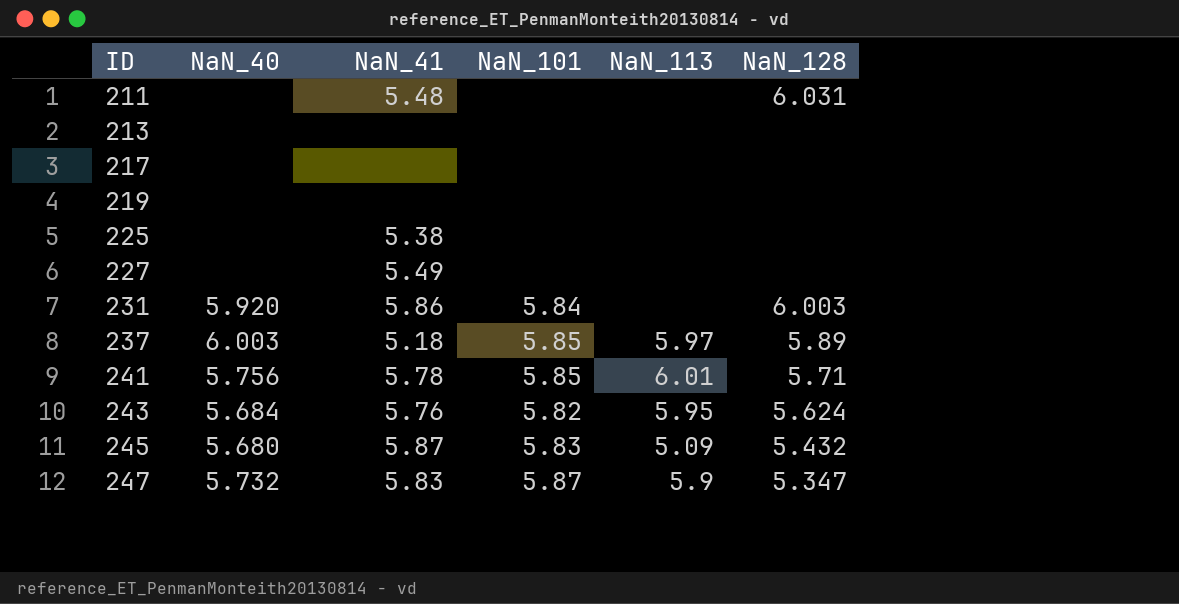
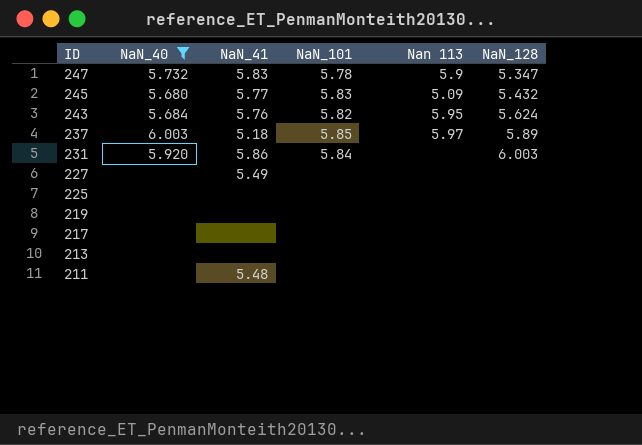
filter: none -> NaN_40 != 5.756
row order: ID ascending -> ID descending
column name: NaN_113 -> Nan 113
247 | NaN_101: 5.87 -> 5.78
245 | NaN_41: 5.87 -> 5.77
225 | NaN_41: 5.38 -> none
211 | NaN_128: 6.031 -> none

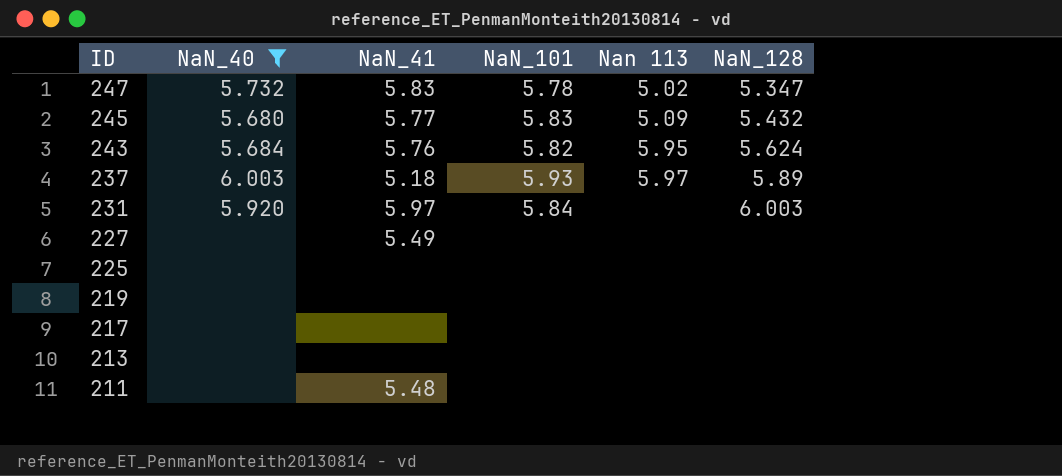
247 | Nan 113: 5.9 -> 5.02
237 | NaN_101: 5.85 -> 5.93
231 | NaN_41: 5.86 -> 5.97

